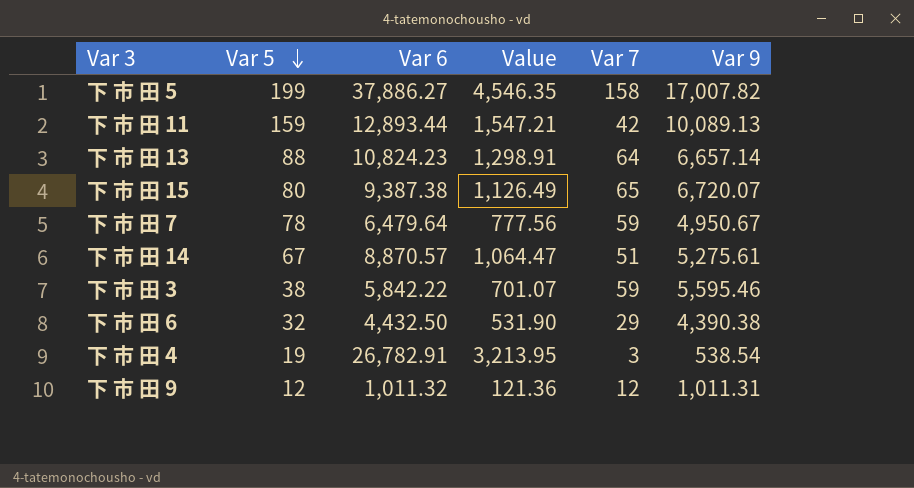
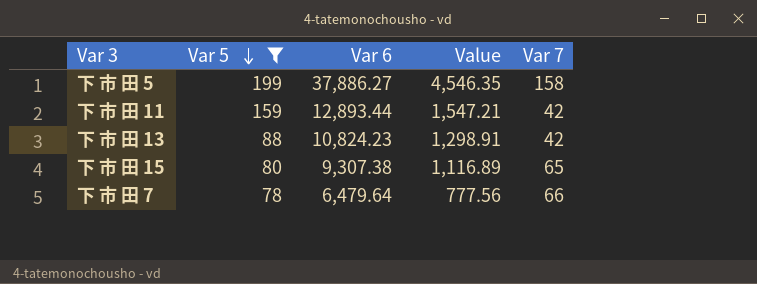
filter: none -> Var 5 >= 78
column Var 9 | position: 6 -> none
下 市 田 13 | Var 7: 64 -> 42
下 市 田 15 | Var 6: 9,387.38 -> 9,307.38
下 市 田 15 | Value: 1,126.49 -> 1,116.89
下 市 田 7 | Var 7: 59 -> 66

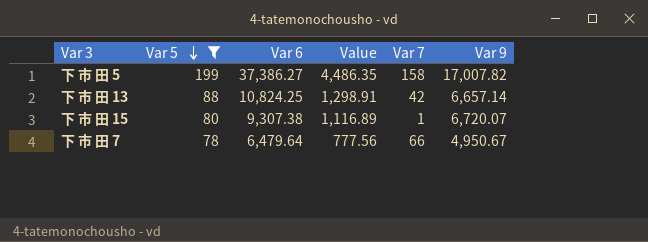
column Var 9 | position: none -> 6
row 下 市 田 11: 159 | 12,893.44 | 1,547.21 | 42 -> none
下 市 田 5 | Var 6: 37,886.27 -> 37,386.27
下 市 田 5 | Value: 4,546.35 -> 4,486.35
下 市 田 13 | Var 6: 10,824.23 -> 10,824.25
下 市 田 15 | Var 7: 65 -> 1

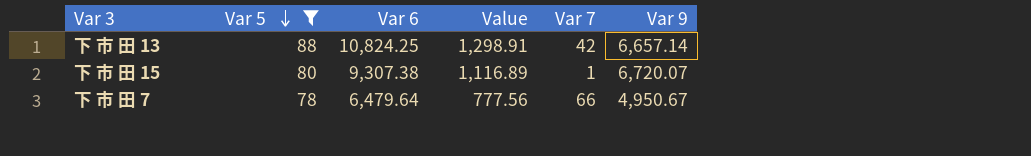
row 下 市 田 5: 199 | 37,386.27 | 4,486.35 | 158 | 17,007.82 -> none

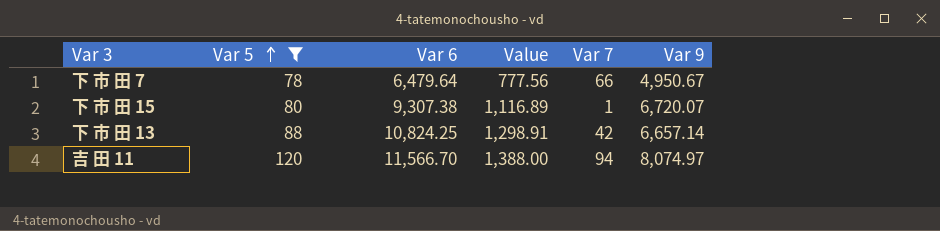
row order: Var 5 descending -> Var 5 ascending
row 吉 田 11: none -> 120 | 11,566.70 | 1,388.00 | 94 | 8,074.97

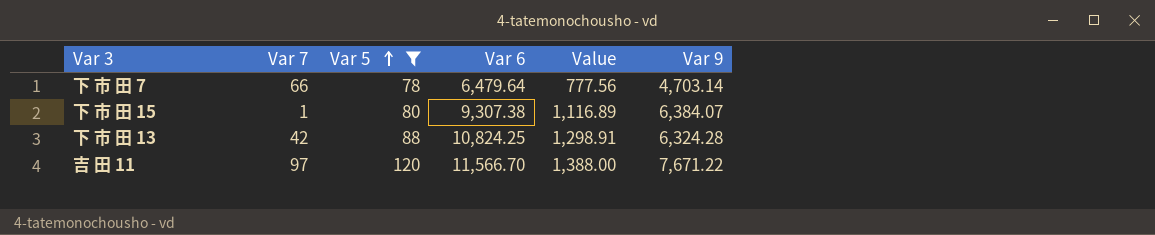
column Var 7 | position: 5 -> 2
下 市 田 7 | Var 9: 4,950.67 -> 4,703.14
下 市 田 15 | Var 9: 6,720.07 -> 6,384.07
下 市 田 13 | Var 9: 6,657.14 -> 6,324.28
吉 田 11 | Var 7: 94 -> 97
吉 田 11 | Var 9: 8,074.97 -> 7,671.22

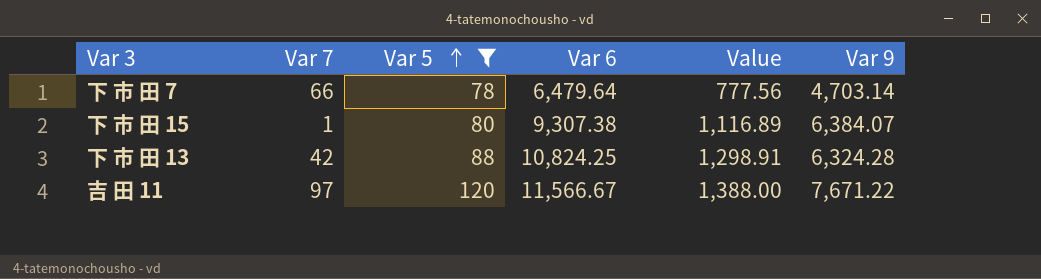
吉 田 11 | Var 6: 11,566.70 -> 11,566.67

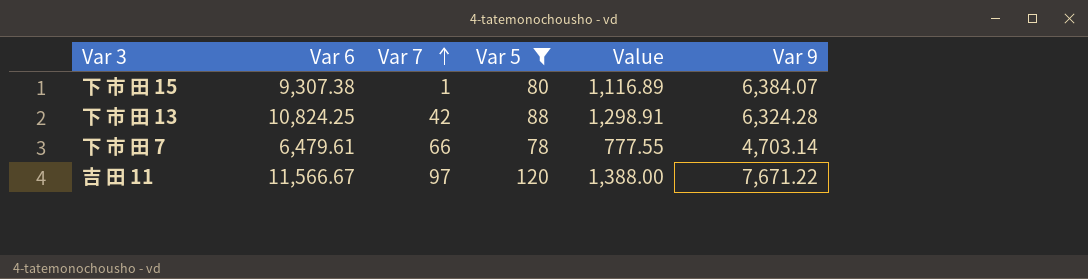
row order: Var 5 ascending -> Var 7 ascending
column Var 6 | position: 4 -> 2
下 市 田 7 | Var 6: 6,479.64 -> 6,479.61
下 市 田 7 | Value: 777.56 -> 777.55

